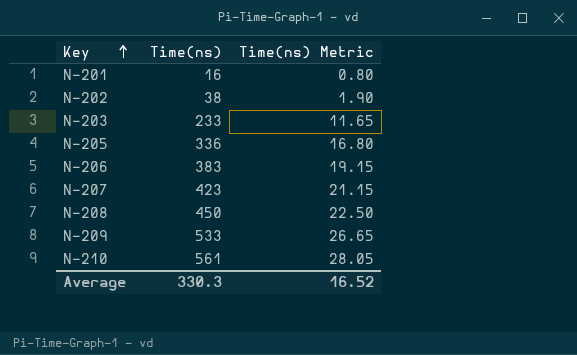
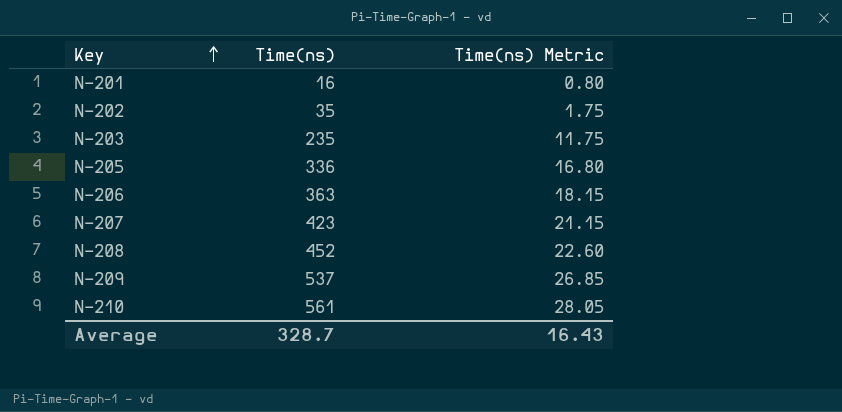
N-202 | Time(ns): 38 -> 35
N-202 | Time(ns) Metric: 1.90 -> 1.75
N-203 | Time(ns): 233 -> 235
N-203 | Time(ns) Metric: 11.65 -> 11.75
N-206 | Time(ns): 383 -> 363
N-206 | Time(ns) Metric: 19.15 -> 18.15
N-208 | Time(ns): 450 -> 452
N-208 | Time(ns) Metric: 22.50 -> 22.60
N-209 | Time(ns): 533 -> 537
N-209 | Time(ns) Metric: 26.65 -> 26.85
Average | Time(ns): 330.3 -> 328.7
Average | Time(ns) Metric: 16.52 -> 16.43

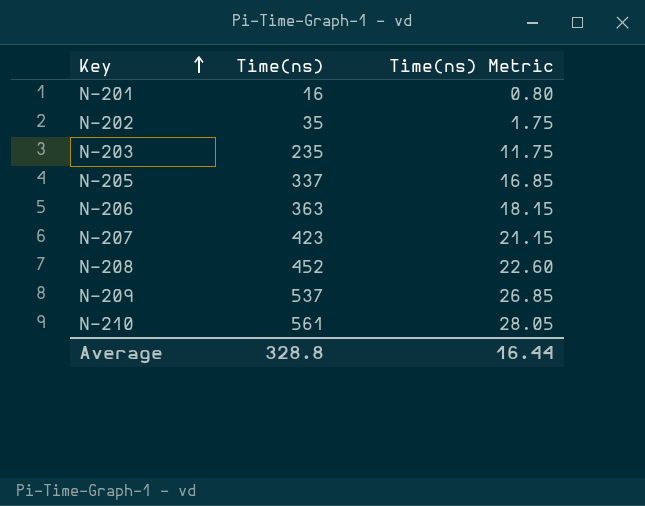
N-205 | Time(ns): 336 -> 337
N-205 | Time(ns) Metric: 16.80 -> 16.85
Average | Time(ns): 328.7 -> 328.8
Average | Time(ns) Metric: 16.43 -> 16.44

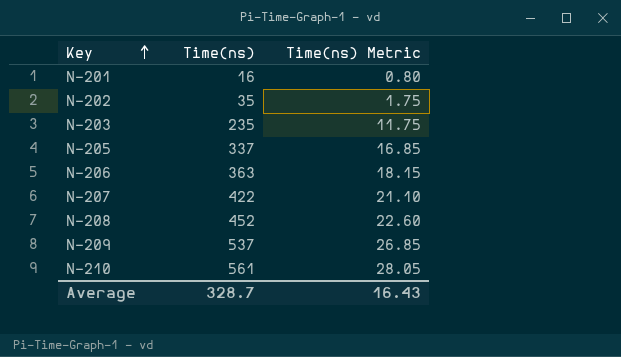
N-207 | Time(ns): 423 -> 422
N-207 | Time(ns) Metric: 21.15 -> 21.10
Average | Time(ns): 328.8 -> 328.7
Average | Time(ns) Metric: 16.44 -> 16.43

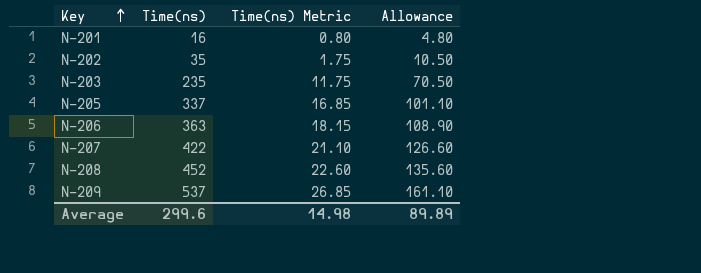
column Allowance | formula: none -> [Time(ns)] * 0.3
row N-210: 561 | 28.05 -> none
Average | Time(ns): 328.7 -> 299.6
Average | Time(ns) Metric: 16.43 -> 14.98

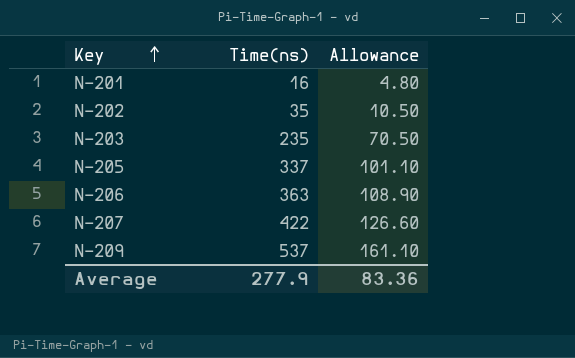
column Time(ns) Metric | formula: [Time(ns)] * 0.05 -> none
row N-208: 452 | 22.60 | 135.60 -> none
Average | Time(ns): 299.6 -> 277.9
Average | Allowance: 89.89 -> 83.36

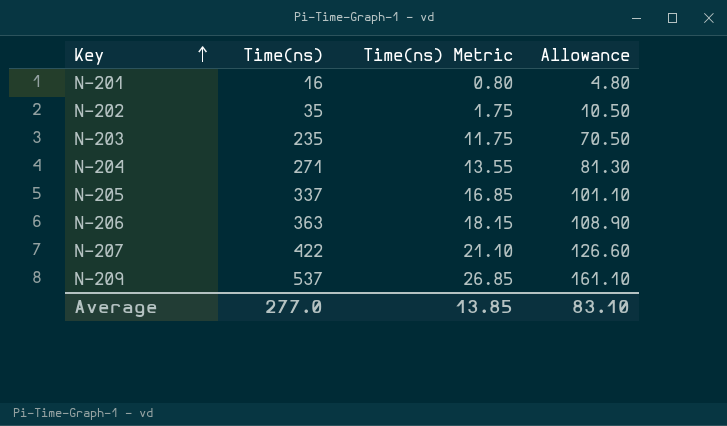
column Time(ns) Metric | formula: none -> [Time(ns)] * 0.05
row N-204: none -> 271 | 13.55 | 81.30
Average | Time(ns): 277.9 -> 277.0
Average | Allowance: 83.36 -> 83.10

